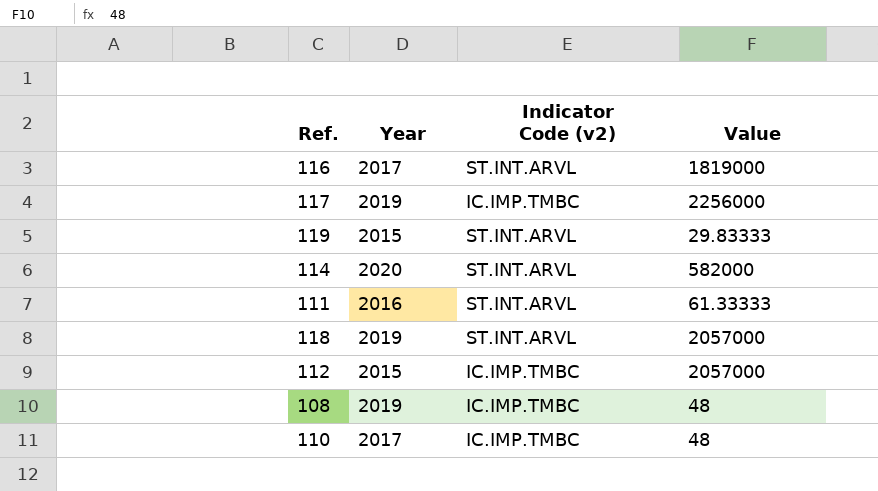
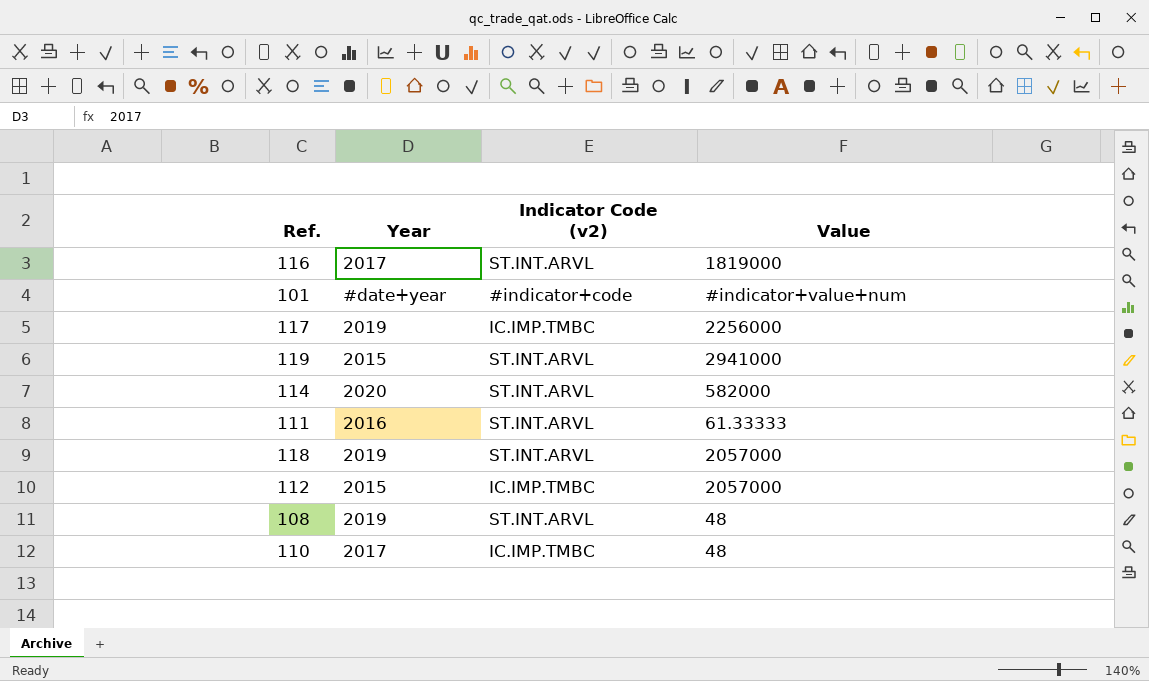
row 101: none -> #date+year | #indicator+code | #indicator+value+num
119 | Value: 29.83333 -> 2941000
108 | Indicator Code (v2): IC.IMP.TMBC -> ST.INT.ARVL

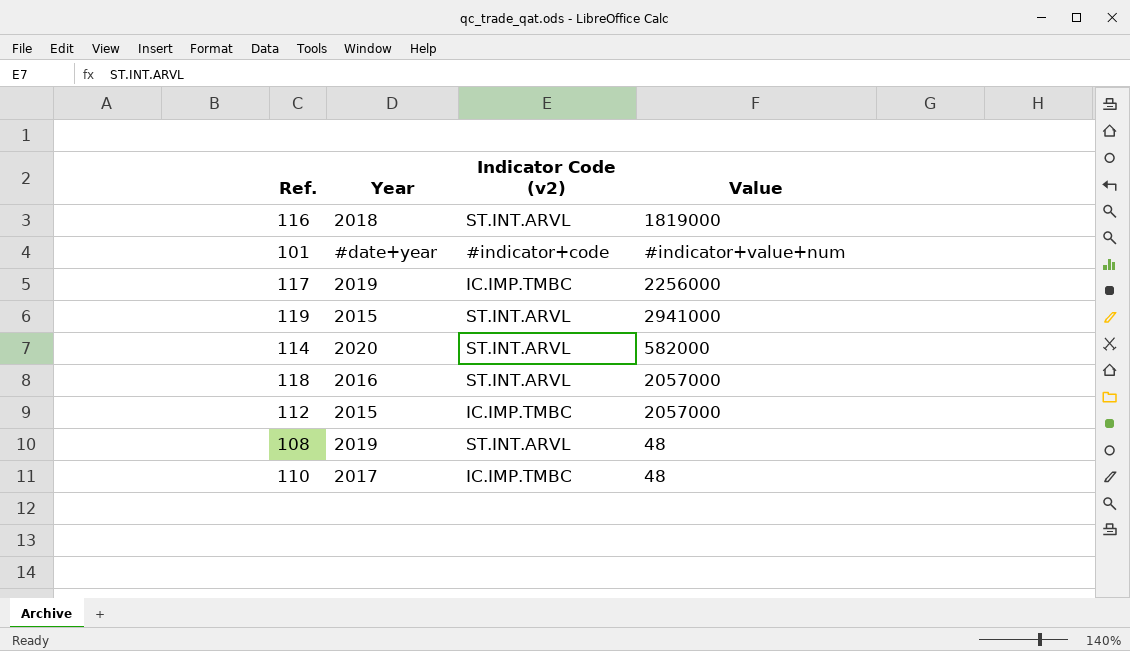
row 111: 2016 | ST.INT.ARVL | 61.33333 -> none
116 | Year: 2017 -> 2018
118 | Year: 2019 -> 2016

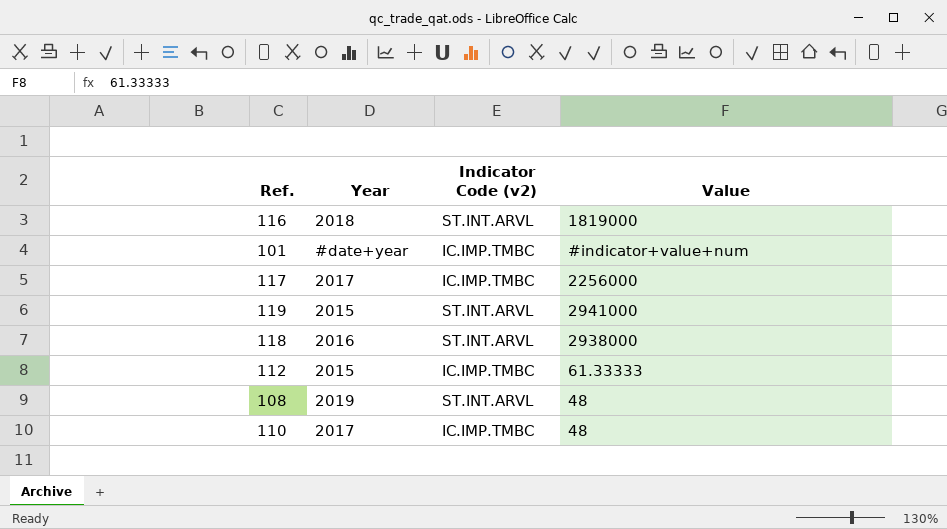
row 114: 2020 | ST.INT.ARVL | 582000 -> none
101 | Indicator Code (v2): #indicator+code -> IC.IMP.TMBC
117 | Year: 2019 -> 2017
118 | Value: 2057000 -> 2938000
112 | Value: 2057000 -> 61.33333

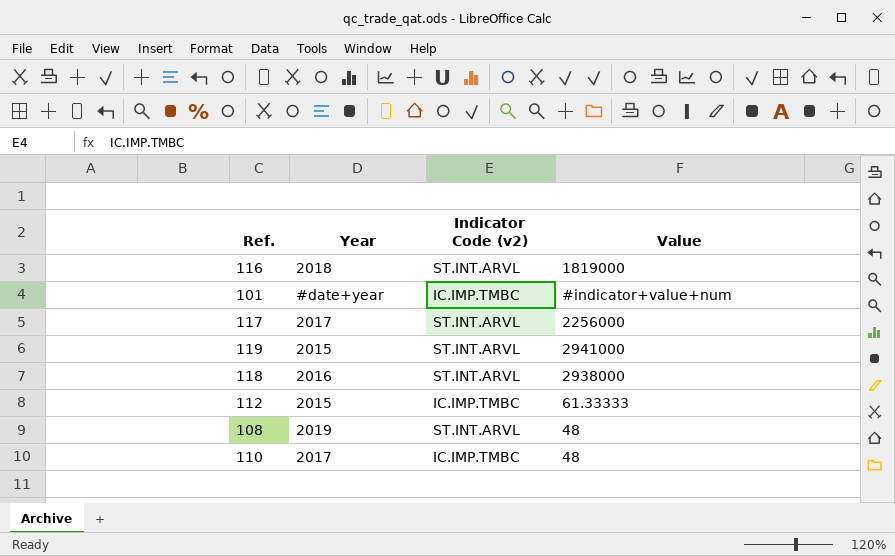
117 | Indicator Code (v2): IC.IMP.TMBC -> ST.INT.ARVL

